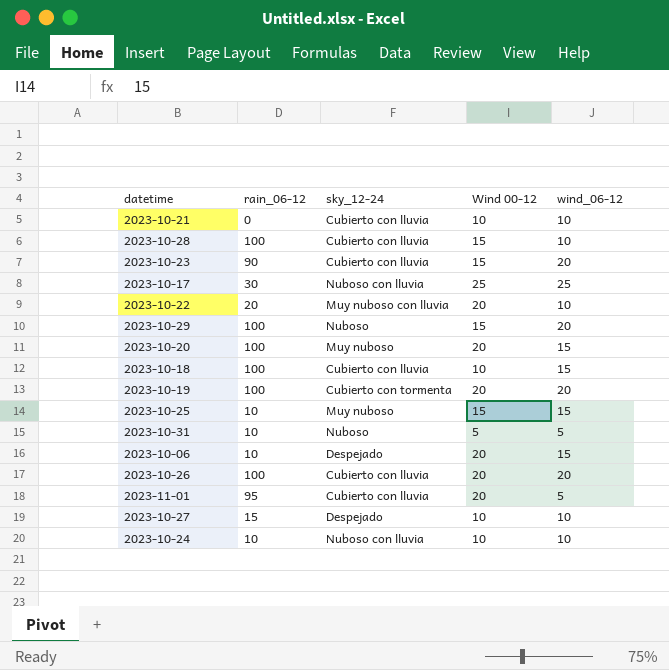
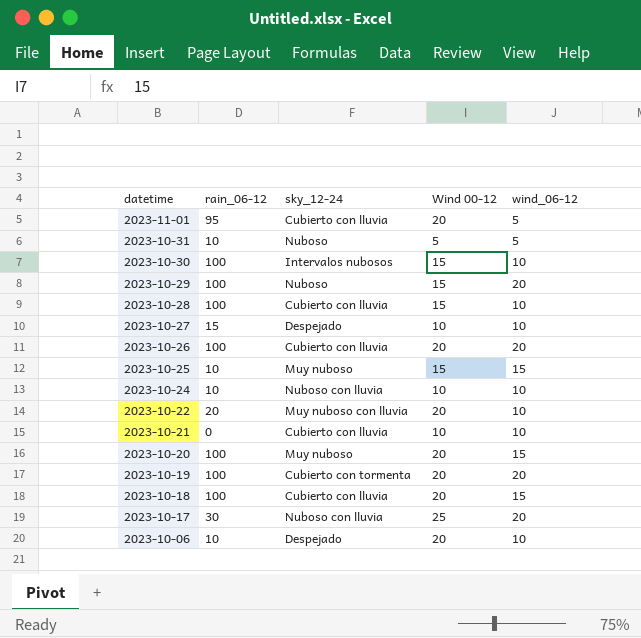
row order: none -> datetime descending
row 2023-10-23: 90 | Cubierto con lluvia | 15 | 20 -> none
row 2023-10-30: none -> 100 | Intervalos nubosos | 15 | 10
2023-10-18 | Wind 00-12: 10 -> 20
2023-10-17 | wind_06-12: 25 -> 20
2023-10-06 | wind_06-12: 15 -> 10

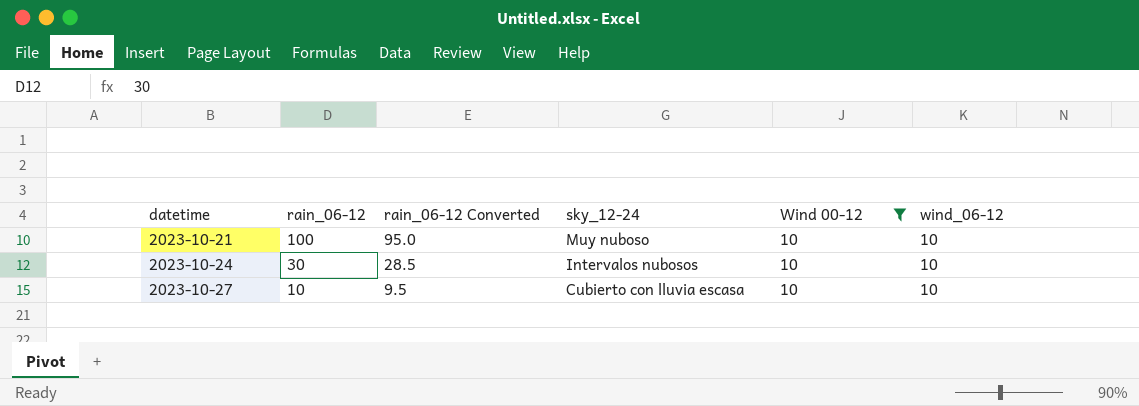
filter: none -> Wind 00-12 = 10
row order: datetime descending -> datetime ascending
column rain_06-12 Converted | formula: none -> [rain_06-12] * 0.95
2023-10-21 | rain_06-12: 0 -> 100
2023-10-21 | sky_12-24: Cubierto con lluvia -> Muy nuboso
2023-10-24 | rain_06-12: 10 -> 30
2023-10-24 | sky_12-24: Nuboso con lluvia -> Intervalos nubosos
2023-10-27 | rain_06-12: 15 -> 10
2023-10-27 | sky_12-24: Despejado -> Cubierto con lluvia escasa

